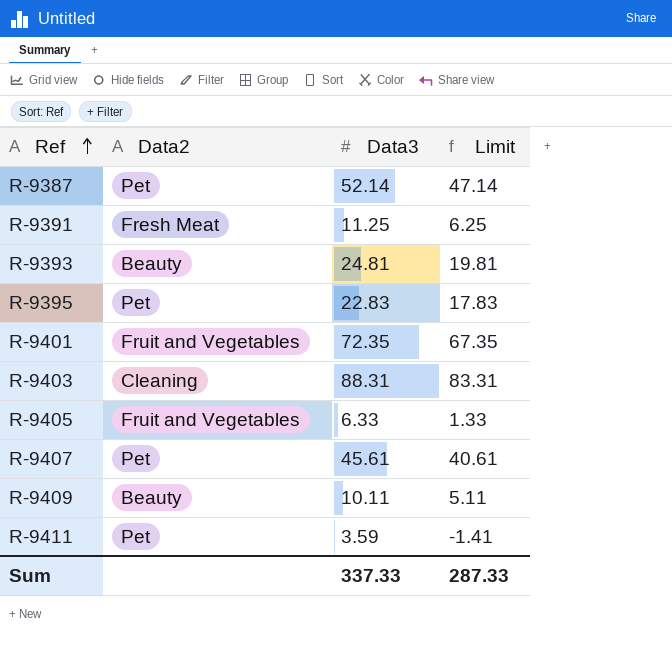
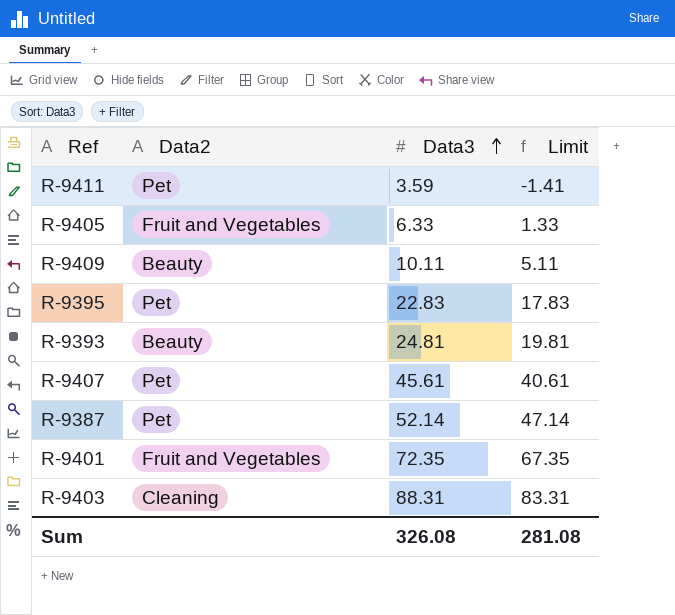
row order: Ref ascending -> Data3 ascending
row R-9391: Fresh Meat | 11.25 | 6.25 -> none
Sum | Data3: 337.33 -> 326.08
Sum | Limit: 287.33 -> 281.08

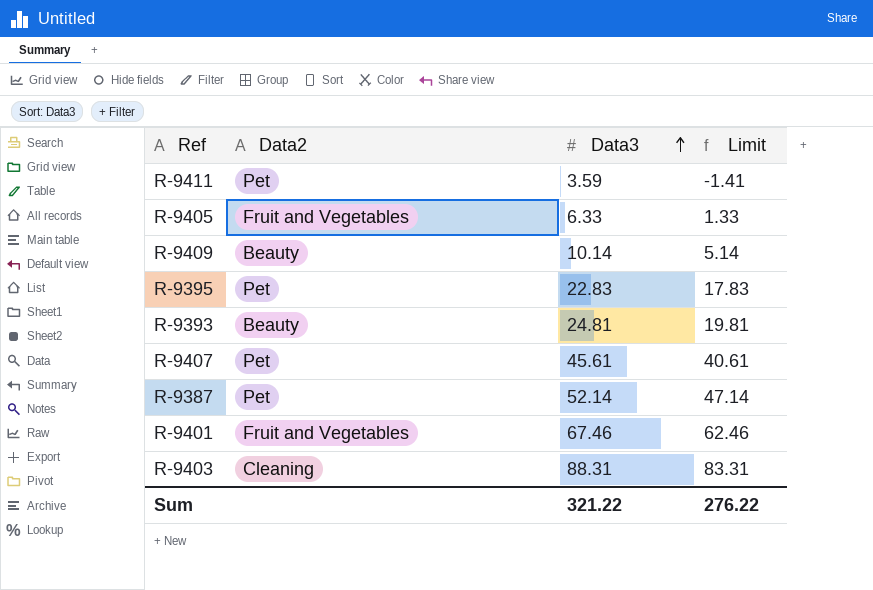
R-9409 | Data3: 10.11 -> 10.14
R-9409 | Limit: 5.11 -> 5.14
R-9401 | Data3: 72.35 -> 67.46
R-9401 | Limit: 67.35 -> 62.46
Sum | Data3: 326.08 -> 321.22
Sum | Limit: 281.08 -> 276.22

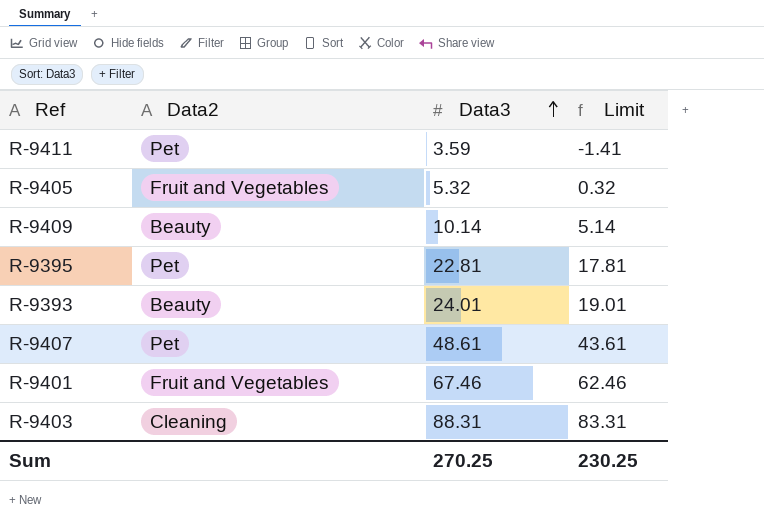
row R-9387: Pet | 52.14 | 47.14 -> none
R-9405 | Data3: 6.33 -> 5.32
R-9405 | Limit: 1.33 -> 0.32
R-9395 | Data3: 22.83 -> 22.81
R-9395 | Limit: 17.83 -> 17.81
R-9393 | Data3: 24.81 -> 24.01
R-9393 | Limit: 19.81 -> 19.01
R-9407 | Data3: 45.61 -> 48.61
R-9407 | Limit: 40.61 -> 43.61
Sum | Data3: 321.22 -> 270.25
Sum | Limit: 276.22 -> 230.25

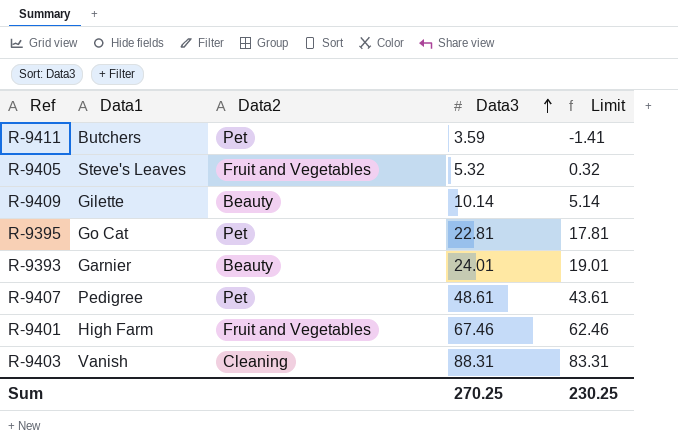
column Data1 | position: none -> 2

